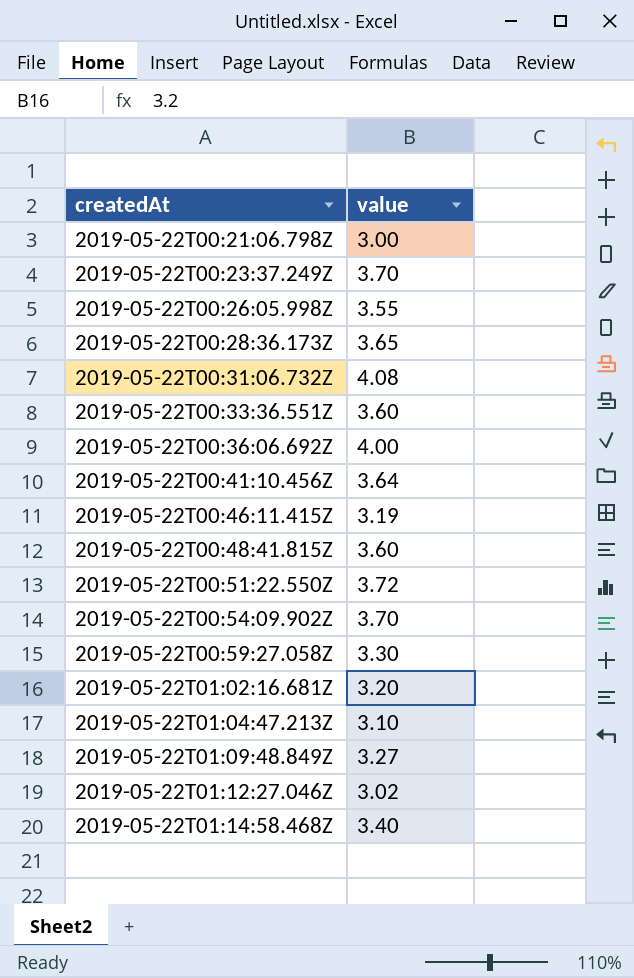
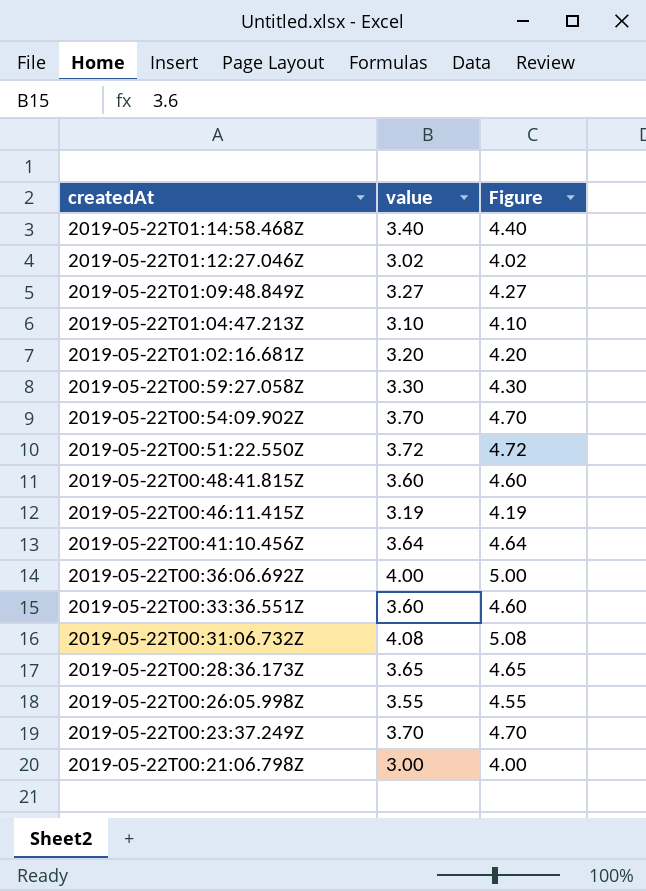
row order: createdAt ascending -> createdAt descending
column Figure | formula: none -> [value] + 1

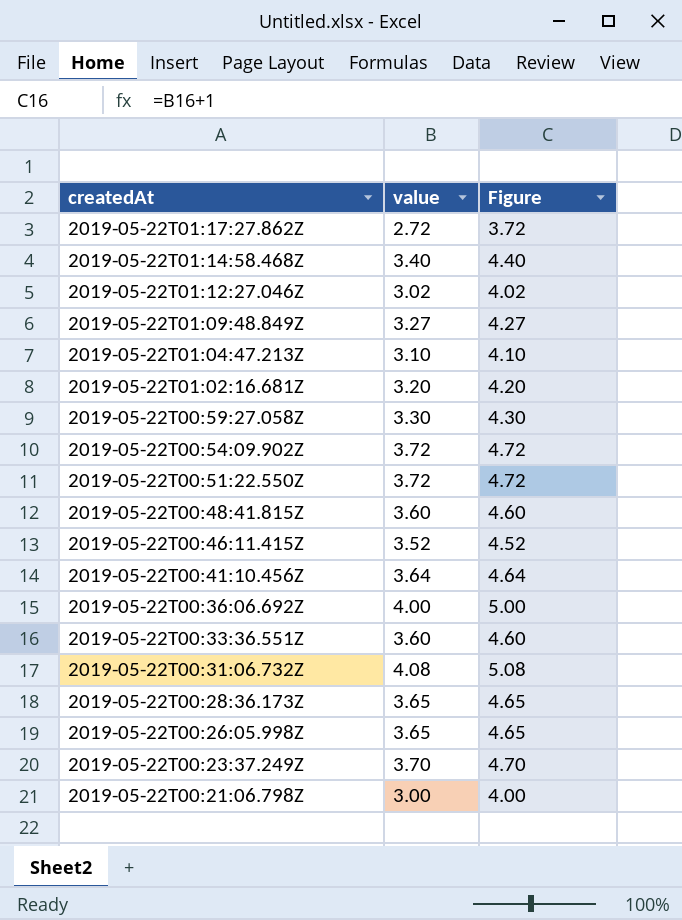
row 2019-05-22T01:17:27.862Z: none -> 2.72 | 3.72
2019-05-22T00:54:09.902Z | value: 3.70 -> 3.72
2019-05-22T00:54:09.902Z | Figure: 4.70 -> 4.72
2019-05-22T00:46:11.415Z | value: 3.19 -> 3.52
2019-05-22T00:46:11.415Z | Figure: 4.19 -> 4.52
2019-05-22T00:26:05.998Z | value: 3.55 -> 3.65
2019-05-22T00:26:05.998Z | Figure: 4.55 -> 4.65

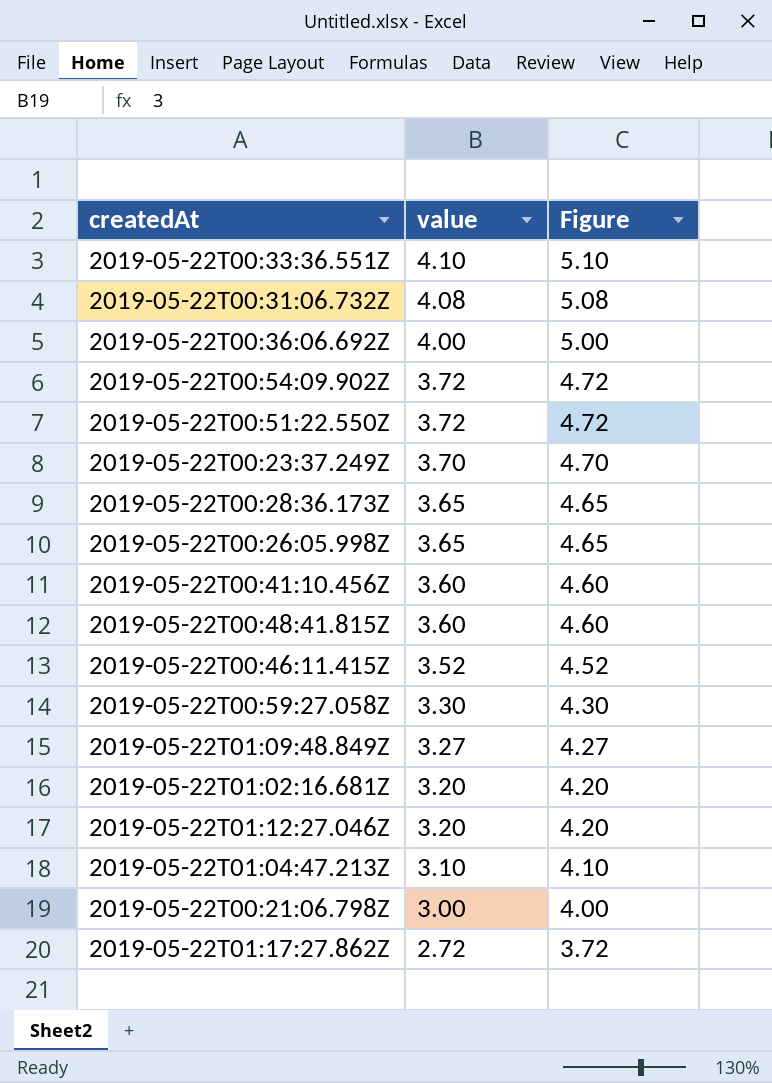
row order: createdAt descending -> value descending
row 2019-05-22T01:14:58.468Z: 3.40 | 4.40 -> none
2019-05-22T00:33:36.551Z | value: 3.60 -> 4.10
2019-05-22T00:33:36.551Z | Figure: 4.60 -> 5.10
2019-05-22T00:41:10.456Z | value: 3.64 -> 3.60
2019-05-22T00:41:10.456Z | Figure: 4.64 -> 4.60
2019-05-22T01:12:27.046Z | value: 3.02 -> 3.20
2019-05-22T01:12:27.046Z | Figure: 4.02 -> 4.20

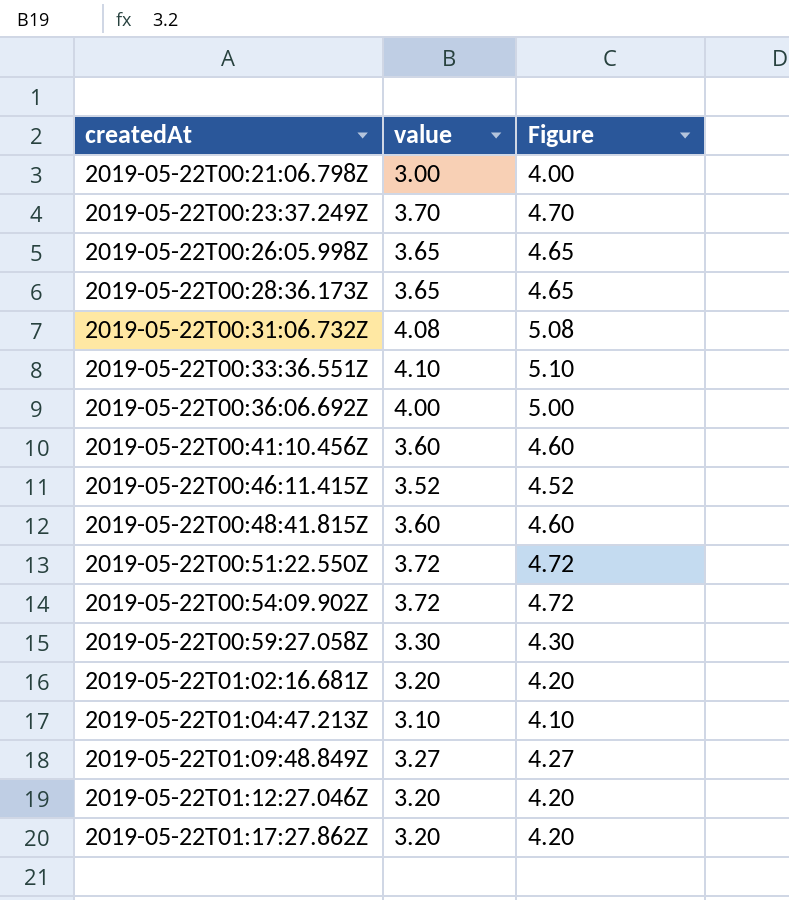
row order: value descending -> createdAt ascending
2019-05-22T01:17:27.862Z | value: 2.72 -> 3.20
2019-05-22T01:17:27.862Z | Figure: 3.72 -> 4.20

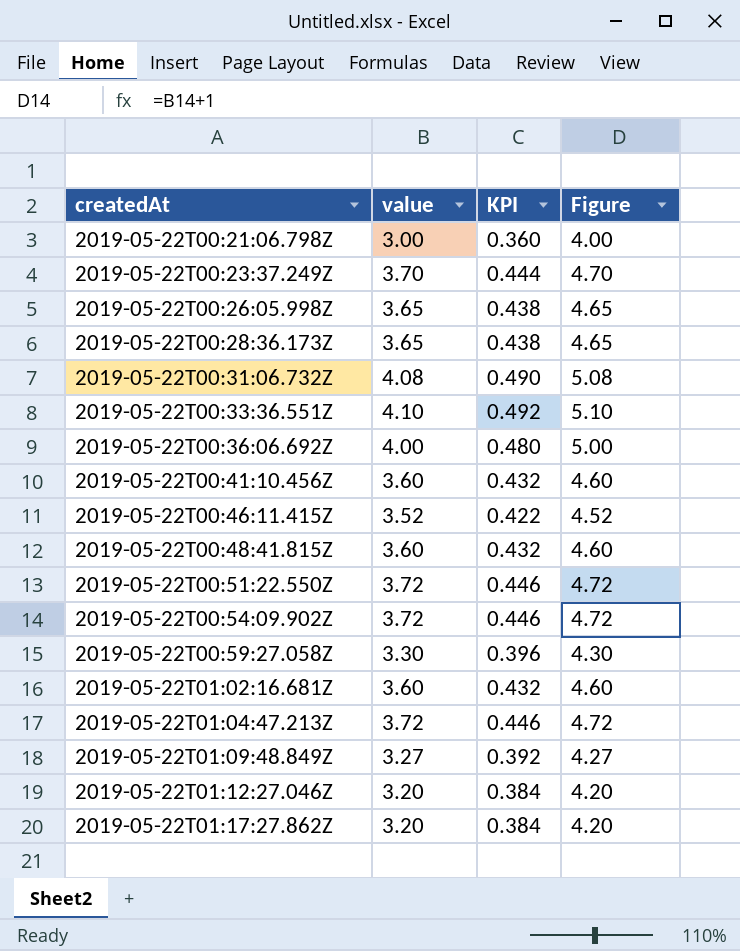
column KPI | formula: none -> [value] * 0.12
2019-05-22T01:02:16.681Z | value: 3.20 -> 3.60
2019-05-22T01:02:16.681Z | Figure: 4.20 -> 4.60
2019-05-22T01:04:47.213Z | value: 3.10 -> 3.72
2019-05-22T01:04:47.213Z | Figure: 4.10 -> 4.72

